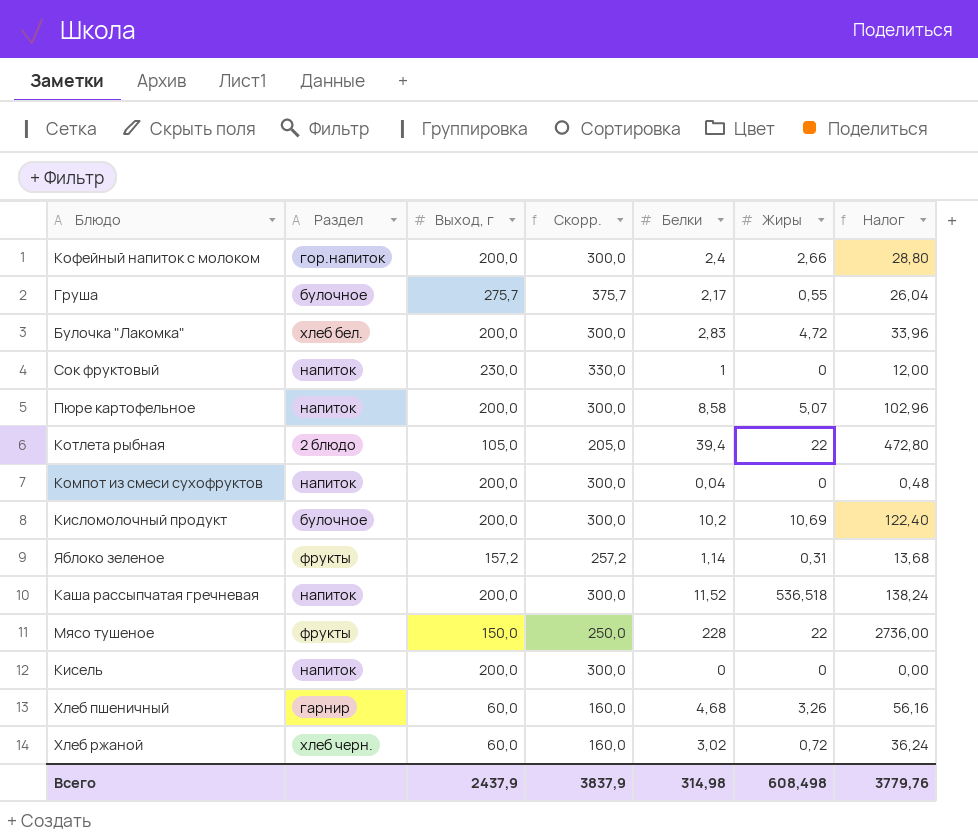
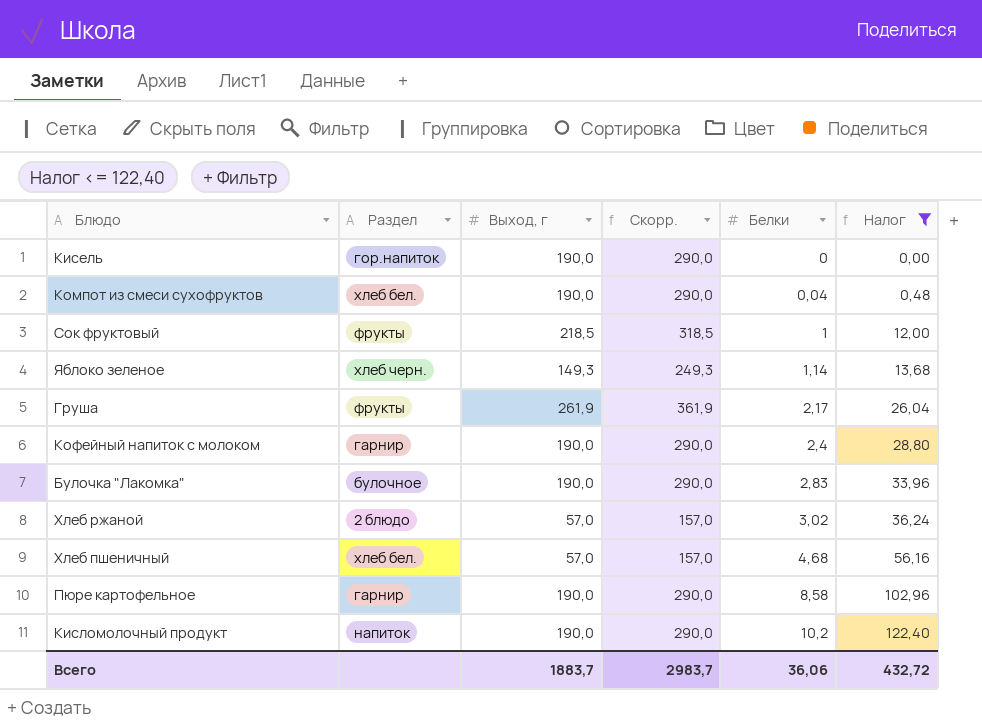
filter: none -> Налог <= 122,40
row order: none -> Белки ascending
column Жиры | position: 6 -> none
Кисель | Раздел: напиток -> гор.напиток
Кисель | Выход, г: 200,0 -> 190,0
Кисель | Скорр.: 300,0 -> 290,0
Компот из смеси сухофруктов | Раздел: напиток -> хлеб бел.
Компот из смеси сухофруктов | Выход, г: 200,0 -> 190,0
Компот из смеси сухофруктов | Скорр.: 300,0 -> 290,0
Сок фруктовый | Раздел: напиток -> фрукты
Сок фруктовый | Выход, г: 230,0 -> 218,5
Сок фруктовый | Скорр.: 330,0 -> 318,5
Яблоко зеленое | Раздел: фрукты -> хлеб черн.
Яблоко зеленое | Выход, г: 157,2 -> 149,3
Яблоко зеленое | Скорр.: 257,2 -> 249,3
Груша | Раздел: булочное -> фрукты
Груша | Выход, г: 275,7 -> 261,9
Груша | Скорр.: 375,7 -> 361,9
Кофейный напиток с молоком | Раздел: гор.напиток -> гарнир
Кофейный напиток с молоком | Выход, г: 200,0 -> 190,0
Кофейный напиток с молоком | Скорр.: 300,0 -> 290,0
Булочка "Лакомка" | Раздел: хлеб бел. -> булочное
Булочка "Лакомка" | Выход, г: 200,0 -> 190,0
Булочка "Лакомка" | Скорр.: 300,0 -> 290,0
Хлеб ржаной | Раздел: хлеб черн. -> 2 блюдо
Хлеб ржаной | Выход, г: 60,0 -> 57,0
Хлеб ржаной | Скорр.: 160,0 -> 157,0
Хлеб пшеничный | Раздел: гарнир -> хлеб бел.
Хлеб пшеничный | Выход, г: 60,0 -> 57,0
Хлеб пшеничный | Скорр.: 160,0 -> 157,0
Пюре картофельное | Раздел: напиток -> гарнир
Пюре картофельное | Выход, г: 200,0 -> 190,0
Пюре картофельное | Скорр.: 300,0 -> 290,0
Кисломолочный продукт | Раздел: булочное -> напиток
Кисломолочный продукт | Выход, г: 200,0 -> 190,0
Кисломолочный продукт | Скорр.: 300,0 -> 290,0
Всего | Выход, г: 2437,9 -> 1883,7
Всего | Скорр.: 3837,9 -> 2983,7
Всего | Белки: 314,98 -> 36,06
Всего | Налог: 3779,76 -> 432,72

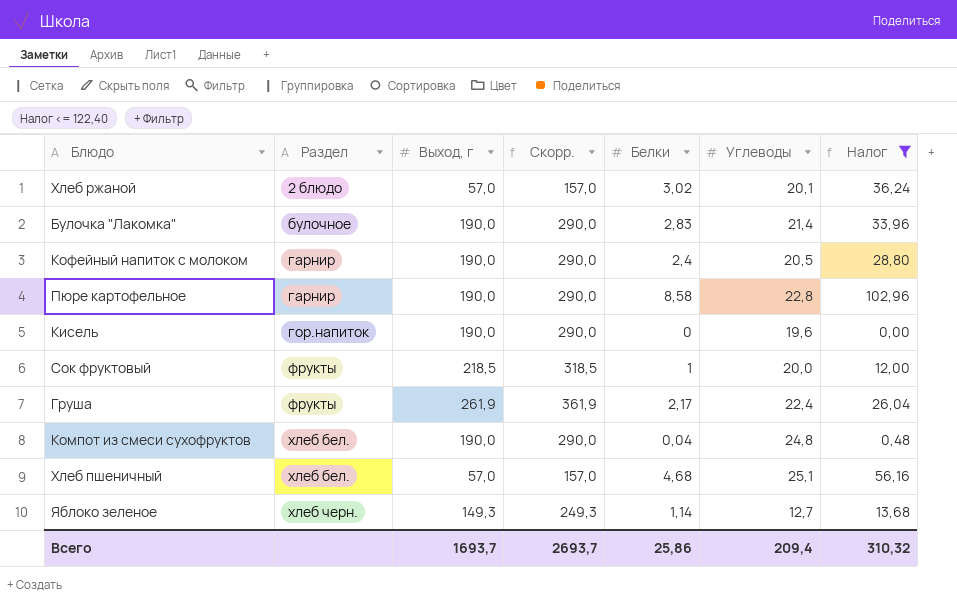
row order: Белки ascending -> Раздел ascending
column Углеводы | position: none -> 6
row Кисломолочный продукт: напиток | 190,0 | 290,0 | 10,2 | 122,40 -> none
Всего | Выход, г: 1883,7 -> 1693,7
Всего | Скорр.: 2983,7 -> 2693,7
Всего | Белки: 36,06 -> 25,86
Всего | Налог: 432,72 -> 310,32

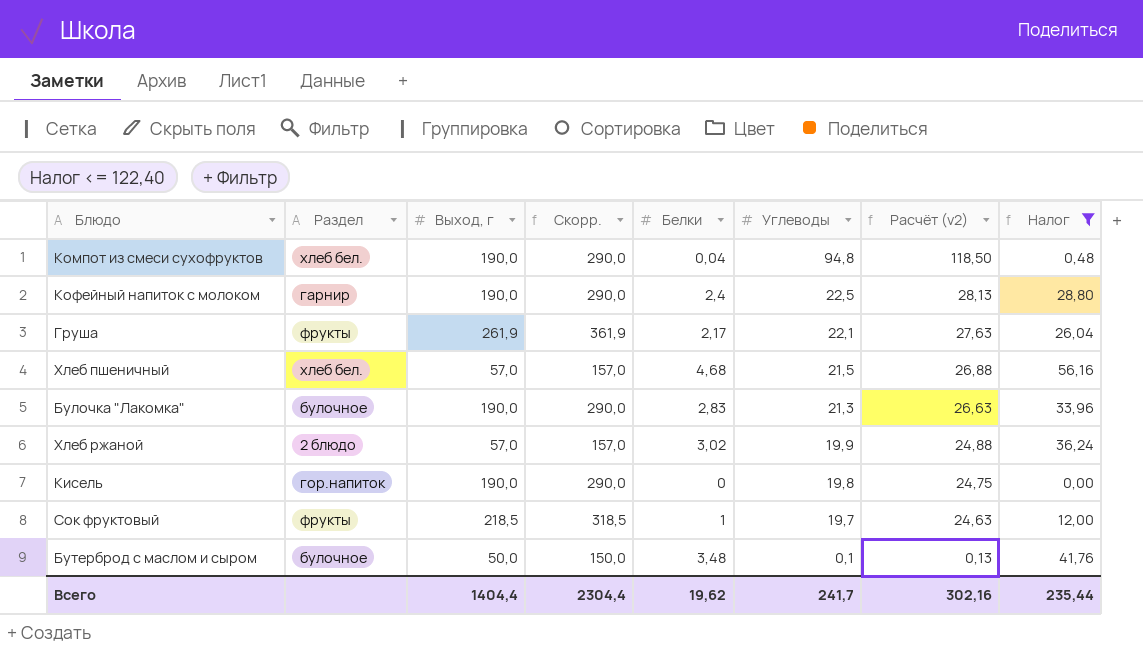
row order: Раздел ascending -> Углеводы descending
column Расчёт (v2) | formula: none -> [Углеводы] * 1,25
row Пюре картофельное: гарнир | 190,0 | 290,0 | 8,58 | 22,8 | 102,96 -> none
row Яблоко зеленое: хлеб черн. | 149,3 | 249,3 | 1,14 | 12,7 | 13,68 -> none
Компот из смеси сухофруктов | Углеводы: 24,8 -> 94,8
Кофейный напиток с молоком | Углеводы: 20,5 -> 22,5
Груша | Углеводы: 22,4 -> 22,1
Хлеб пшеничный | Углеводы: 25,1 -> 21,5
Булочка "Лакомка" | Углеводы: 21,4 -> 21,3
Хлеб ржаной | Углеводы: 20,1 -> 19,9
Кисель | Углеводы: 19,6 -> 19,8
Сок фруктовый | Углеводы: 20,0 -> 19,7
row Бутерброд с маслом и сыром: none -> булочное | 50,0 | 150,0 | 3,48 | 0,1 | 0,13 | 41,76
Всего | Выход, г: 1693,7 -> 1404,4
Всего | Скорр.: 2693,7 -> 2304,4
Всего | Белки: 25,86 -> 19,62
Всего | Углеводы: 209,4 -> 241,7
Всего | Налог: 310,32 -> 235,44

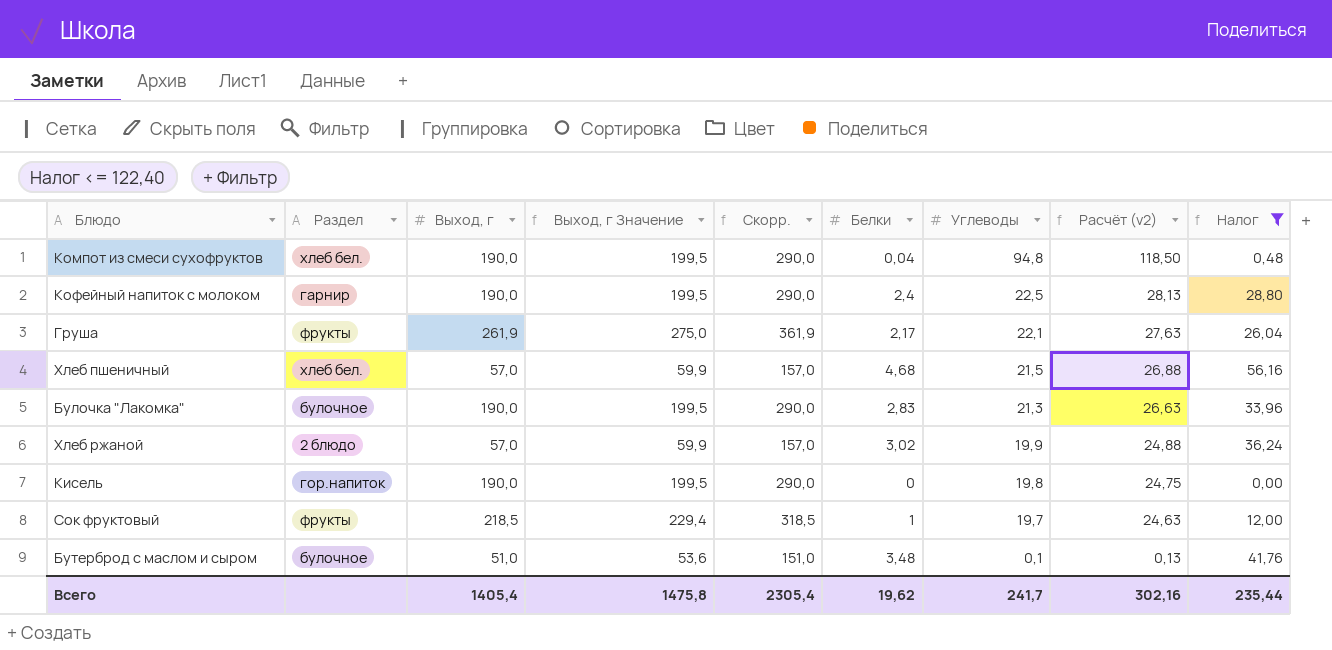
column Выход, г Значение | formula: none -> [Выход, г] * 1,05
Бутерброд с маслом и сыром | Выход, г: 50,0 -> 51,0
Бутерброд с маслом и сыром | Скорр.: 150,0 -> 151,0
Всего | Выход, г: 1404,4 -> 1405,4
Всего | Скорр.: 2304,4 -> 2305,4

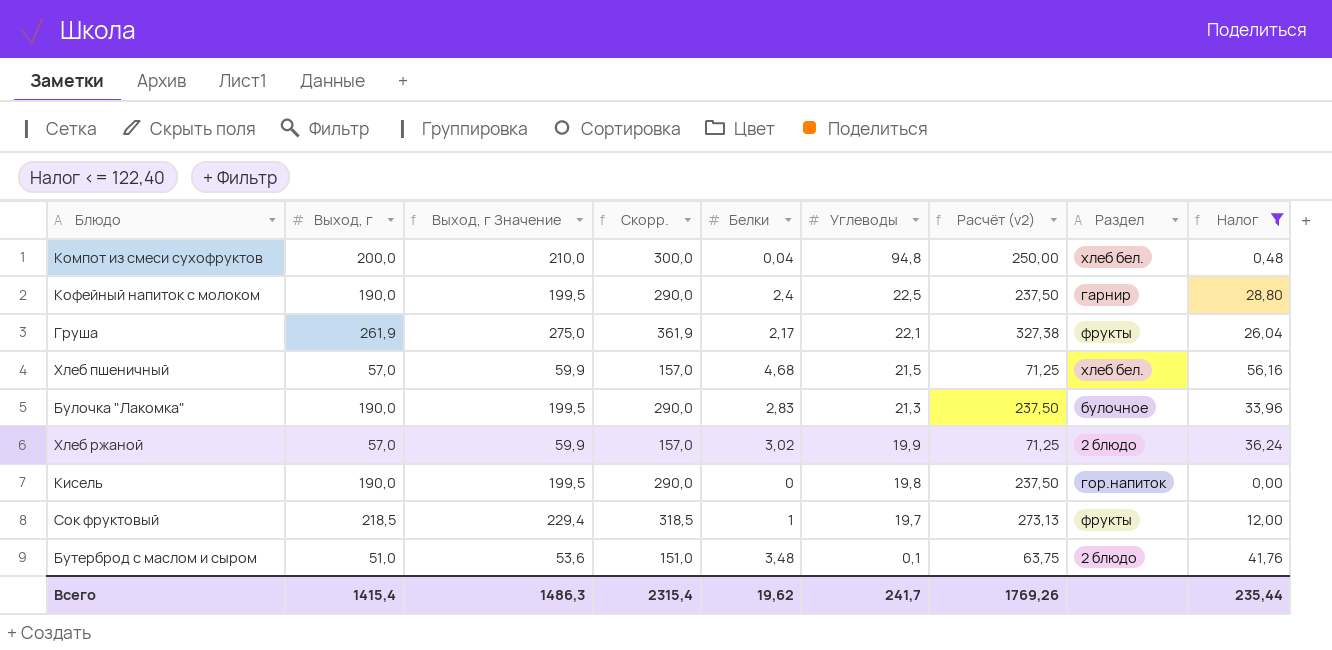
column Расчёт (v2) | formula: [Углеводы] * 1,25 -> [Выход, г] * 1,25
column Раздел | position: 2 -> 8
Компот из смеси сухофруктов | Выход, г: 190,0 -> 200,0
Компот из смеси сухофруктов | Выход, г Значение: 199,5 -> 210,0
Компот из смеси сухофруктов | Скорр.: 290,0 -> 300,0
Бутерброд с маслом и сыром | Раздел: булочное -> 2 блюдо
Всего | Выход, г: 1405,4 -> 1415,4
Всего | Выход, г Значение: 1475,8 -> 1486,3
Всего | Скорр.: 2305,4 -> 2315,4
Всего | Расчёт (v2): 302,16 -> 1769,26

